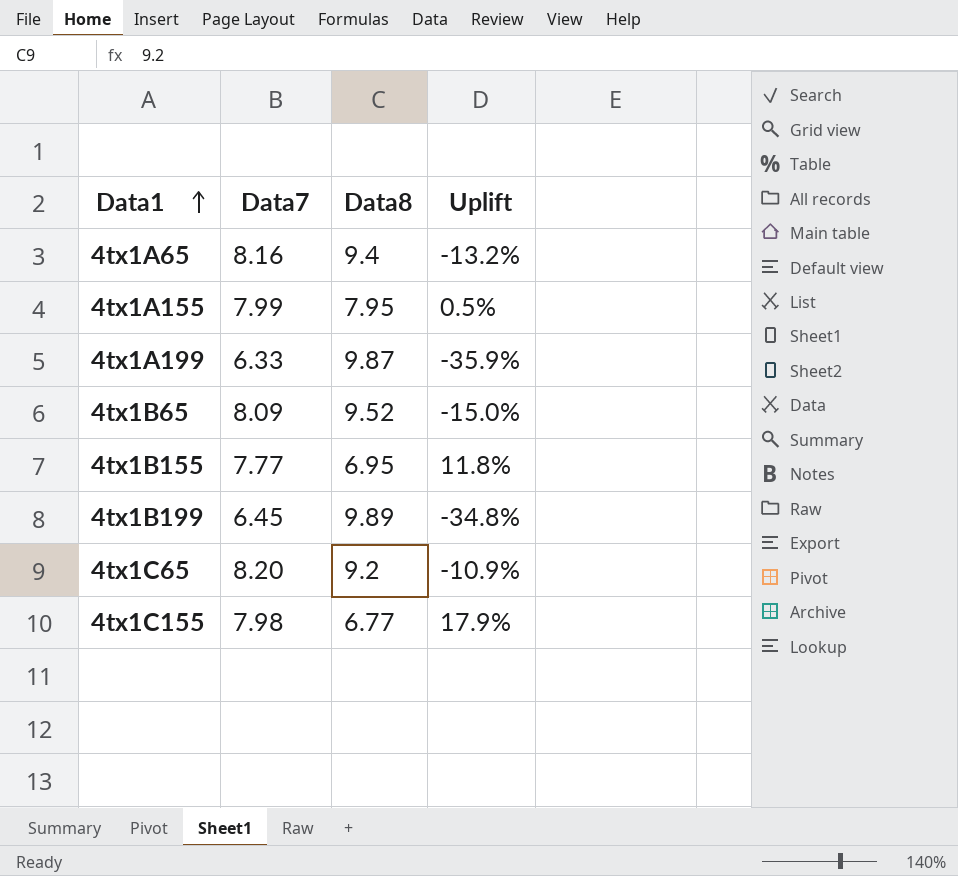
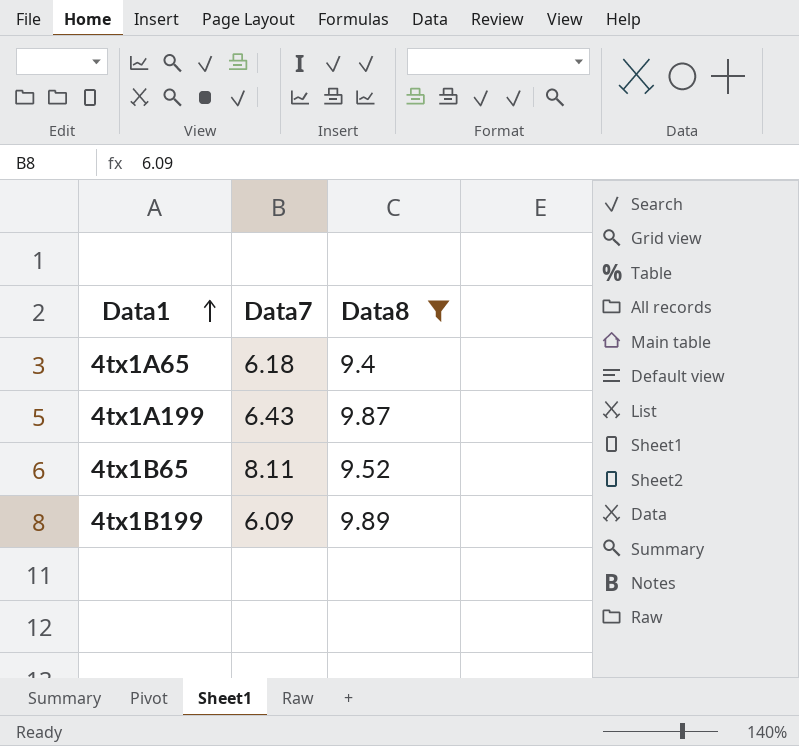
filter: none -> Data8 >= 9.4
column Uplift | formula: ([Data7] - [Data8]) / [Data8] -> none
4tx1A65 | Data7: 8.16 -> 6.18
4tx1A199 | Data7: 6.33 -> 6.43
4tx1B65 | Data7: 8.09 -> 8.11
4tx1B199 | Data7: 6.45 -> 6.09

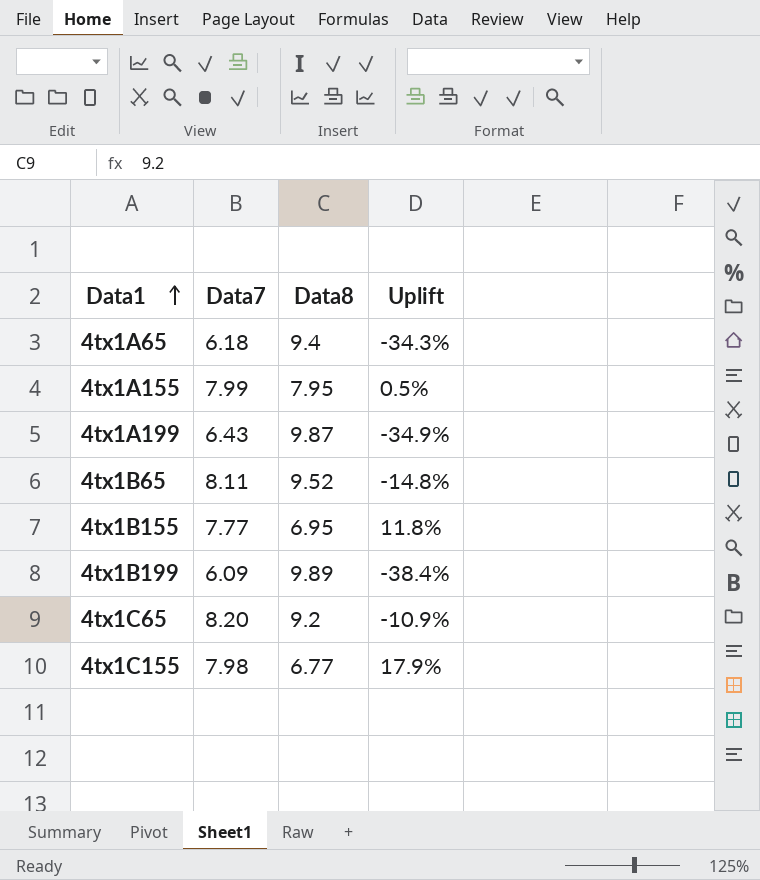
filter: Data8 >= 9.4 -> none
column Uplift | formula: none -> ([Data7] - [Data8]) / [Data8]

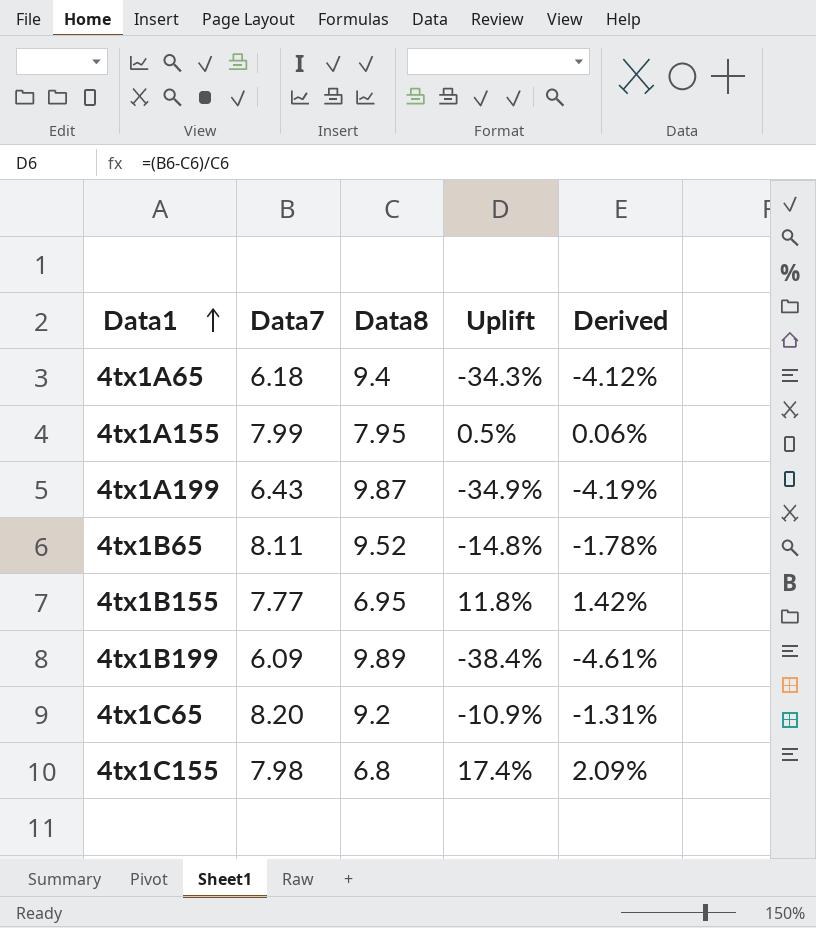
column Derived | formula: none -> [Uplift] * 0.12
4tx1C155 | Data8: 6.77 -> 6.8
4tx1C155 | Uplift: 17.9% -> 17.4%

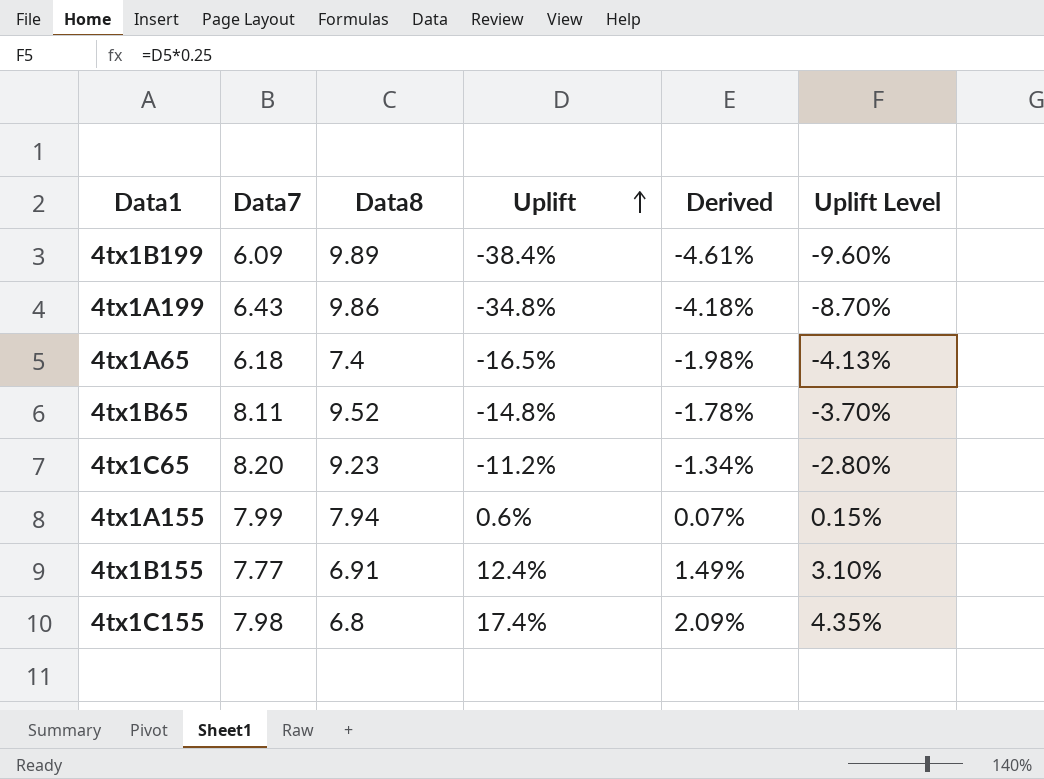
row order: Data1 ascending -> Uplift ascending
column Uplift Level | formula: none -> [Uplift] * 0.25
4tx1A199 | Data8: 9.87 -> 9.86
4tx1A199 | Uplift: -34.9% -> -34.8%
4tx1A199 | Derived: -4.19% -> -4.18%
4tx1A65 | Data8: 9.4 -> 7.4
4tx1A65 | Uplift: -34.3% -> -16.5%
4tx1A65 | Derived: -4.12% -> -1.98%
4tx1C65 | Data8: 9.2 -> 9.23
4tx1C65 | Uplift: -10.9% -> -11.2%
4tx1C65 | Derived: -1.31% -> -1.34%
4tx1A155 | Data8: 7.95 -> 7.94
4tx1A155 | Uplift: 0.5% -> 0.6%
4tx1A155 | Derived: 0.06% -> 0.07%
4tx1B155 | Data8: 6.95 -> 6.91
4tx1B155 | Uplift: 11.8% -> 12.4%
4tx1B155 | Derived: 1.42% -> 1.49%

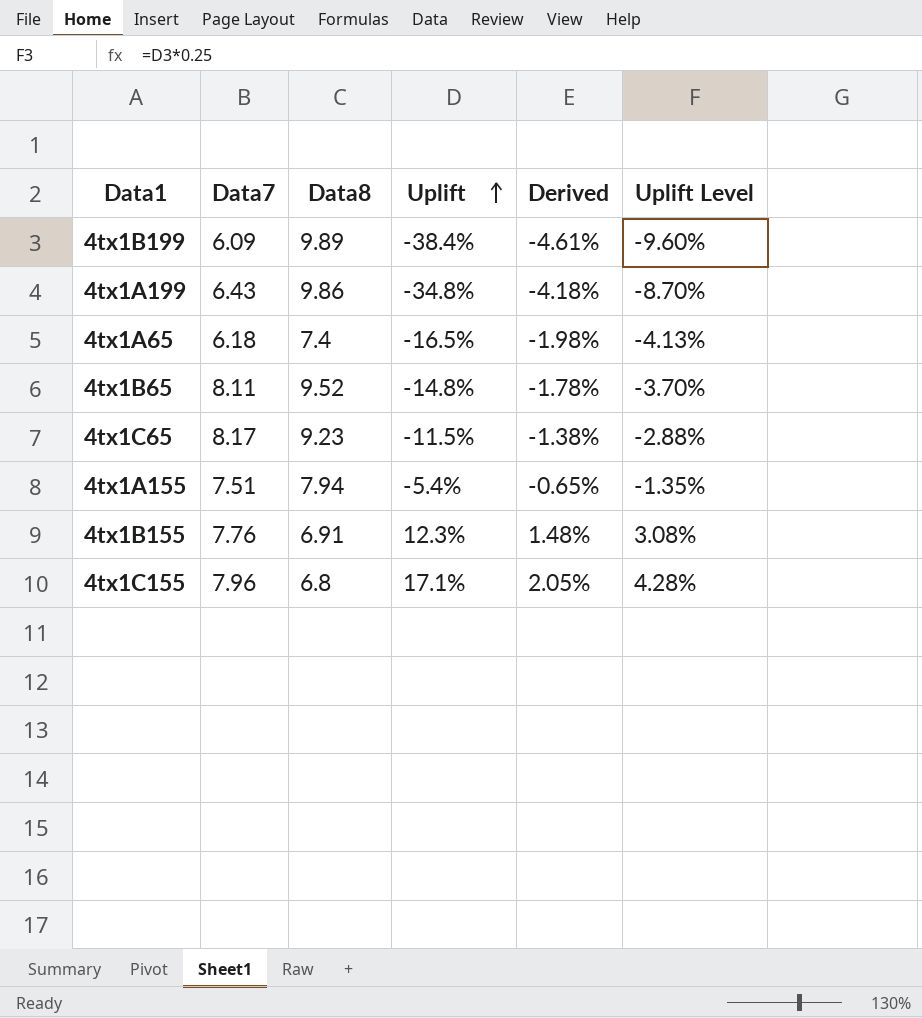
4tx1C65 | Data7: 8.20 -> 8.17
4tx1C65 | Uplift: -11.2% -> -11.5%
4tx1C65 | Derived: -1.34% -> -1.38%
4tx1C65 | Uplift Level: -2.80% -> -2.88%
4tx1A155 | Data7: 7.99 -> 7.51
4tx1A155 | Uplift: 0.6% -> -5.4%
4tx1A155 | Derived: 0.07% -> -0.65%
4tx1A155 | Uplift Level: 0.15% -> -1.35%
4tx1B155 | Data7: 7.77 -> 7.76
4tx1B155 | Uplift: 12.4% -> 12.3%
4tx1B155 | Derived: 1.49% -> 1.48%
4tx1B155 | Uplift Level: 3.10% -> 3.08%
4tx1C155 | Data7: 7.98 -> 7.96
4tx1C155 | Uplift: 17.4% -> 17.1%
4tx1C155 | Derived: 2.09% -> 2.05%
4tx1C155 | Uplift Level: 4.35% -> 4.28%

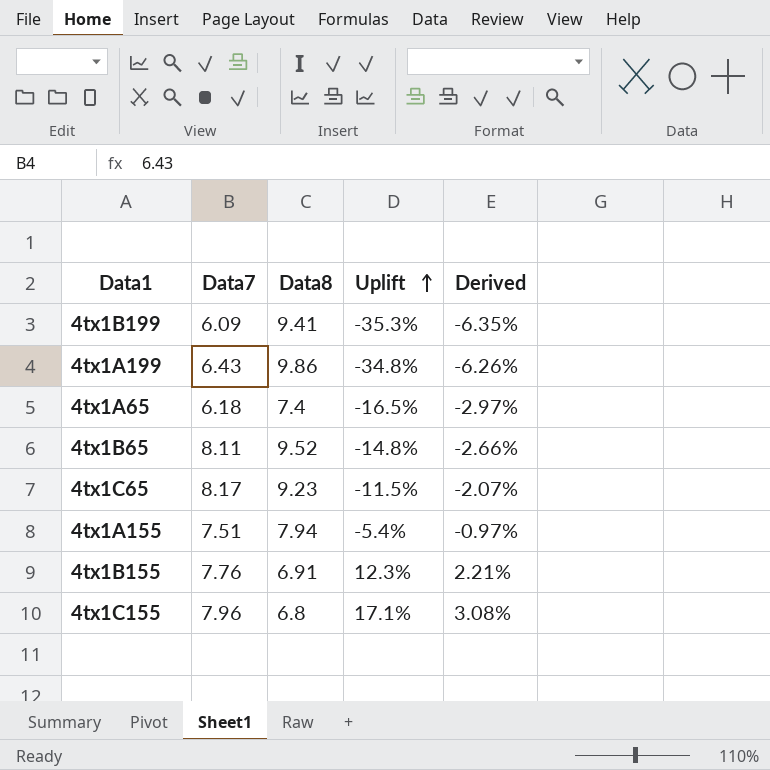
column Uplift Level | formula: [Uplift] * 0.25 -> none
column Derived | formula: [Uplift] * 0.12 -> [Uplift] * 0.18
4tx1B199 | Data8: 9.89 -> 9.41
4tx1B199 | Uplift: -38.4% -> -35.3%

